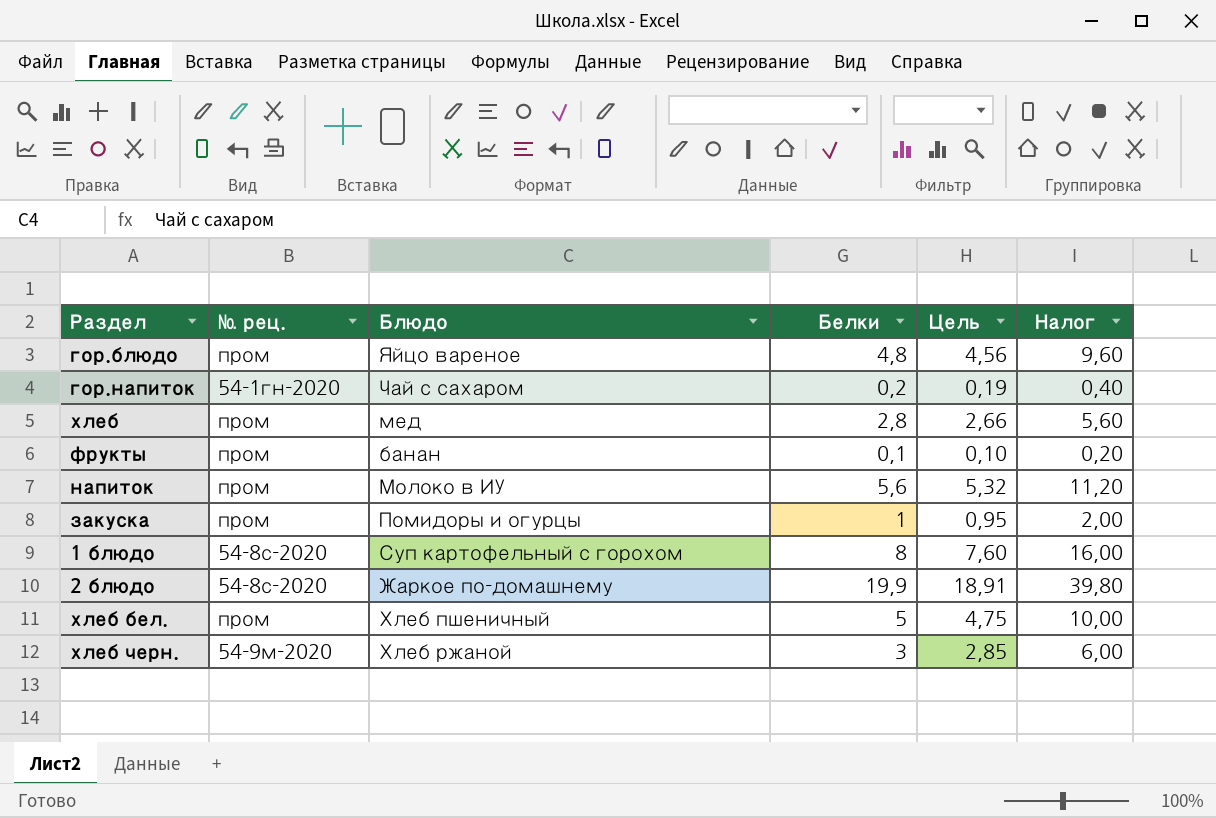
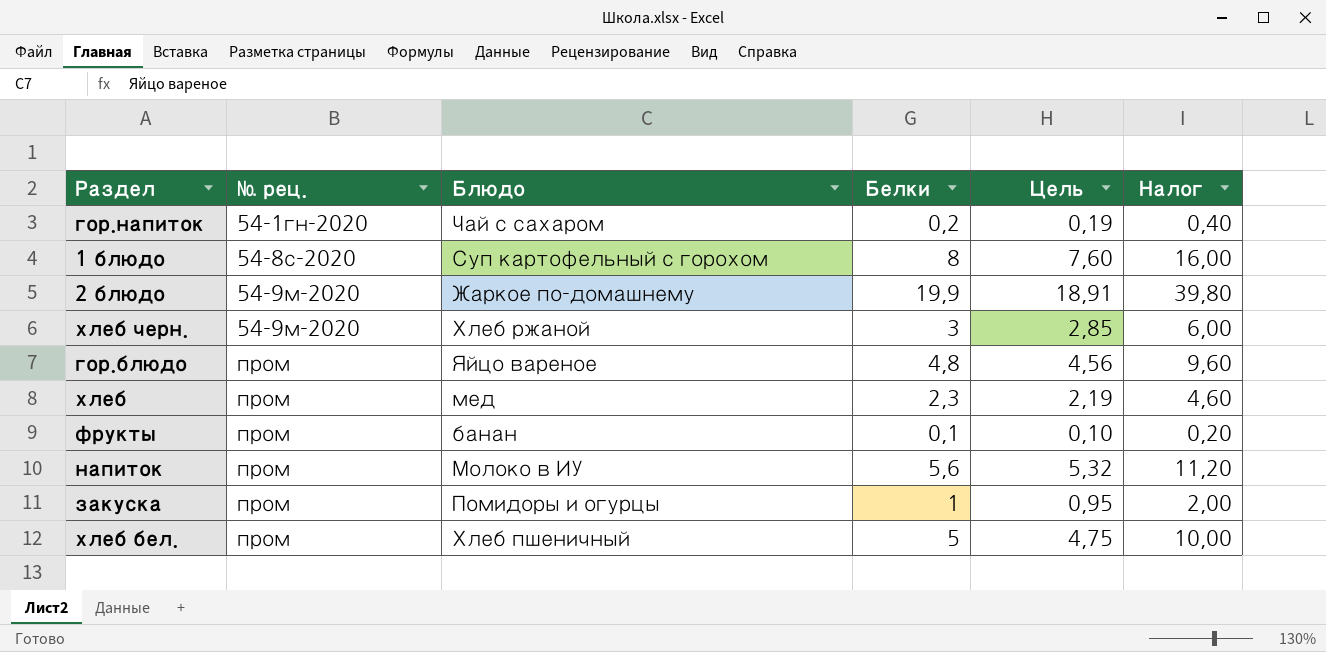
row order: none -> № рец. ascending
2 блюдо | № рец.: 54-8с-2020 -> 54-9м-2020
хлеб | Белки: 2,8 -> 2,3
хлеб | Цель: 2,66 -> 2,19
хлеб | Налог: 5,60 -> 4,60

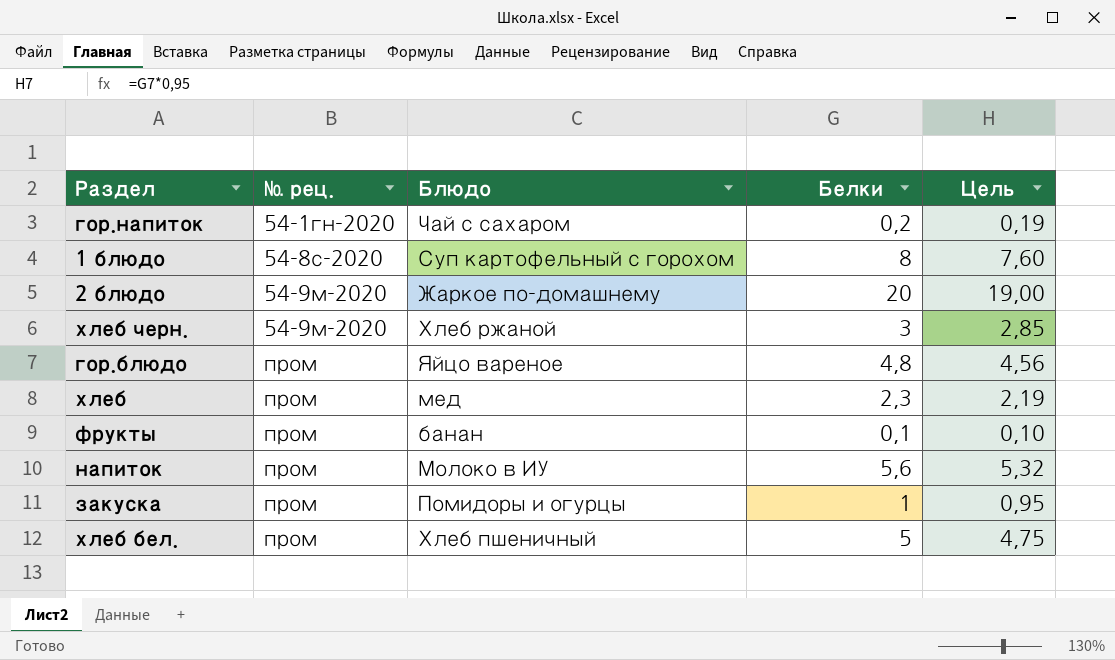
column Налог | formula: [Белки] * 2 -> none
2 блюдо | Белки: 19,9 -> 20
2 блюдо | Цель: 18,91 -> 19,00

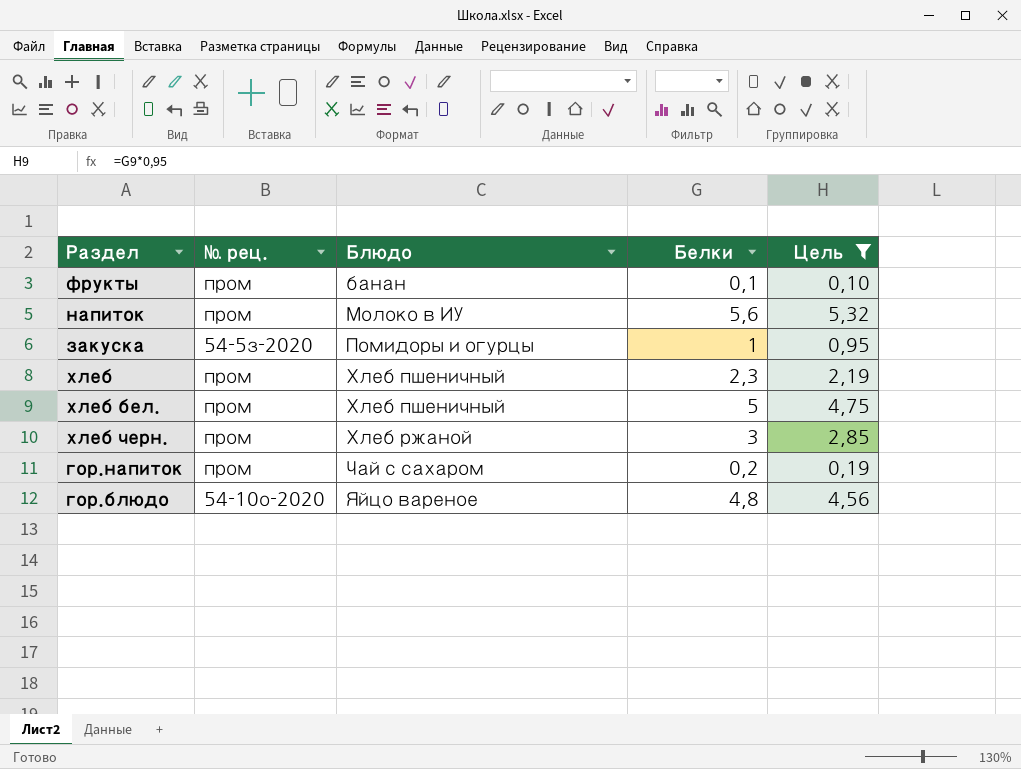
filter: none -> Цель <= 5,32
row order: № рец. ascending -> Блюдо ascending
закуска | № рец.: пром -> 54-5з-2020
хлеб | Блюдо: мед -> Хлеб пшеничный
хлеб черн. | № рец.: 54-9м-2020 -> пром
гор.напиток | № рец.: 54-1гн-2020 -> пром
гор.блюдо | № рец.: пром -> 54-10о-2020

